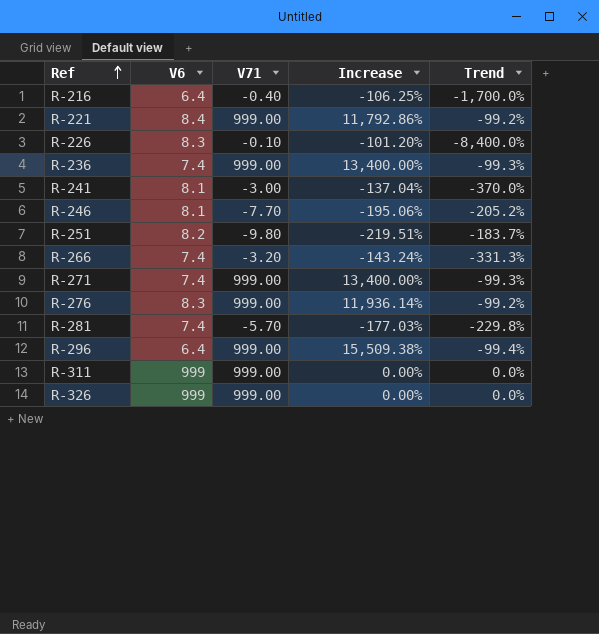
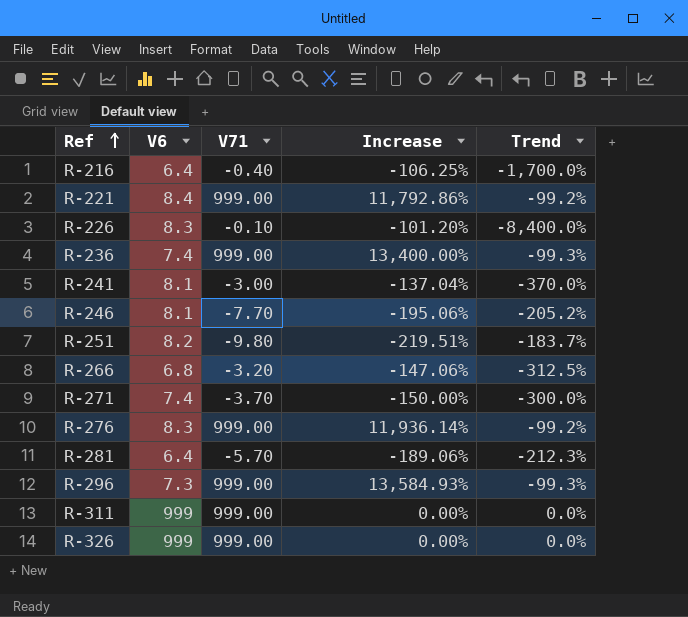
R-266 | V6: 7.4 -> 6.8
R-266 | Increase: -143.24% -> -147.06%
R-266 | Trend: -331.3% -> -312.5%
R-271 | V71: 999.00 -> -3.70
R-271 | Increase: 13,400.00% -> -150.00%
R-271 | Trend: -99.3% -> -300.0%
R-281 | V6: 7.4 -> 6.4
R-281 | Increase: -177.03% -> -189.06%
R-281 | Trend: -229.8% -> -212.3%
R-296 | V6: 6.4 -> 7.3
R-296 | Increase: 15,509.38% -> 13,584.93%
R-296 | Trend: -99.4% -> -99.3%

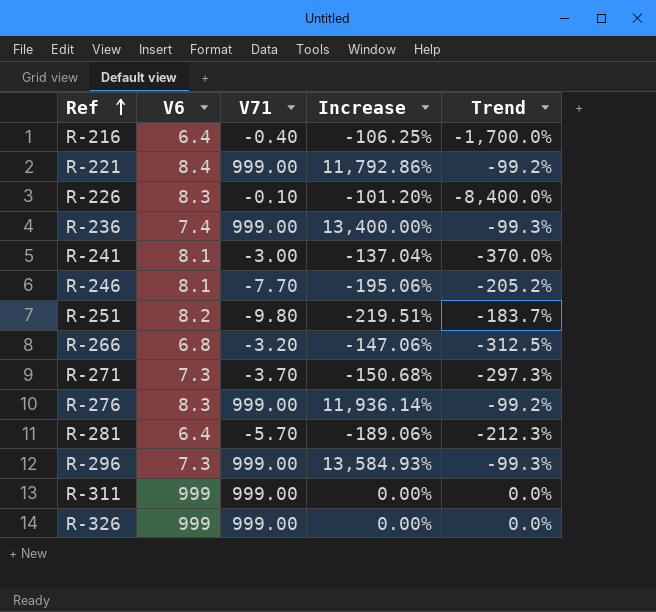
R-271 | V6: 7.4 -> 7.3
R-271 | Increase: -150.00% -> -150.68%
R-271 | Trend: -300.0% -> -297.3%

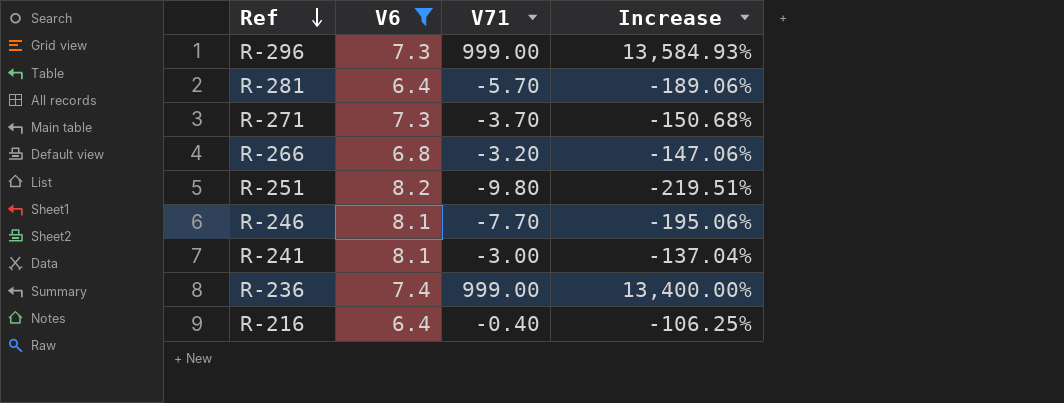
filter: none -> V6 <= 8.2
row order: Ref ascending -> Ref descending
column Trend | formula: ([V6] - [V71]) / [V71] -> none

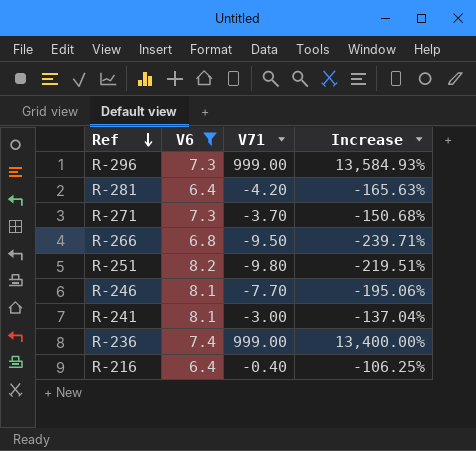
R-281 | V71: -5.70 -> -4.20
R-281 | Increase: -189.06% -> -165.63%
R-266 | V71: -3.20 -> -9.50
R-266 | Increase: -147.06% -> -239.71%

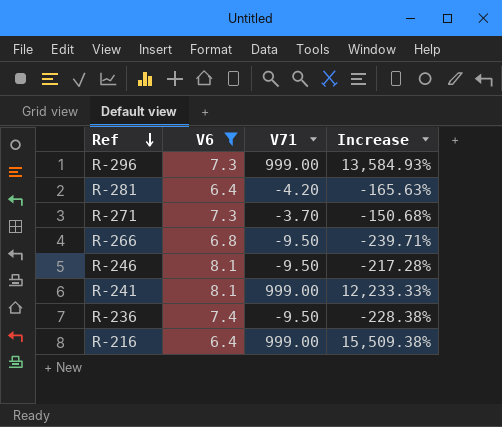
row R-251: 8.2 | -9.80 | -219.51% -> none
R-246 | V71: -7.70 -> -9.50
R-246 | Increase: -195.06% -> -217.28%
R-241 | V71: -3.00 -> 999.00
R-241 | Increase: -137.04% -> 12,233.33%
R-236 | V71: 999.00 -> -9.50
R-236 | Increase: 13,400.00% -> -228.38%
R-216 | V71: -0.40 -> 999.00
R-216 | Increase: -106.25% -> 15,509.38%

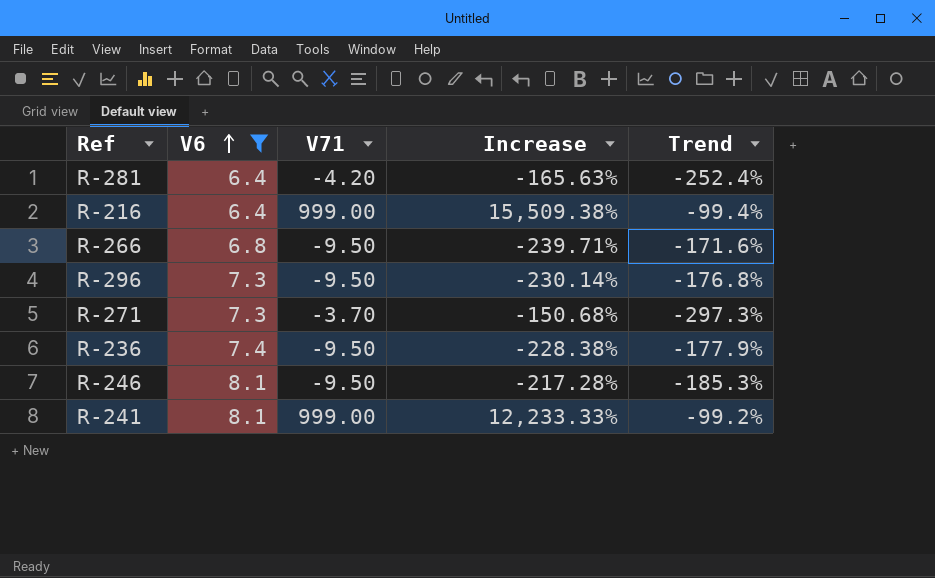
row order: Ref descending -> V6 ascending
column Trend | formula: none -> ([V6] - [V71]) / [V71]
R-296 | V71: 999.00 -> -9.50
R-296 | Increase: 13,584.93% -> -230.14%

